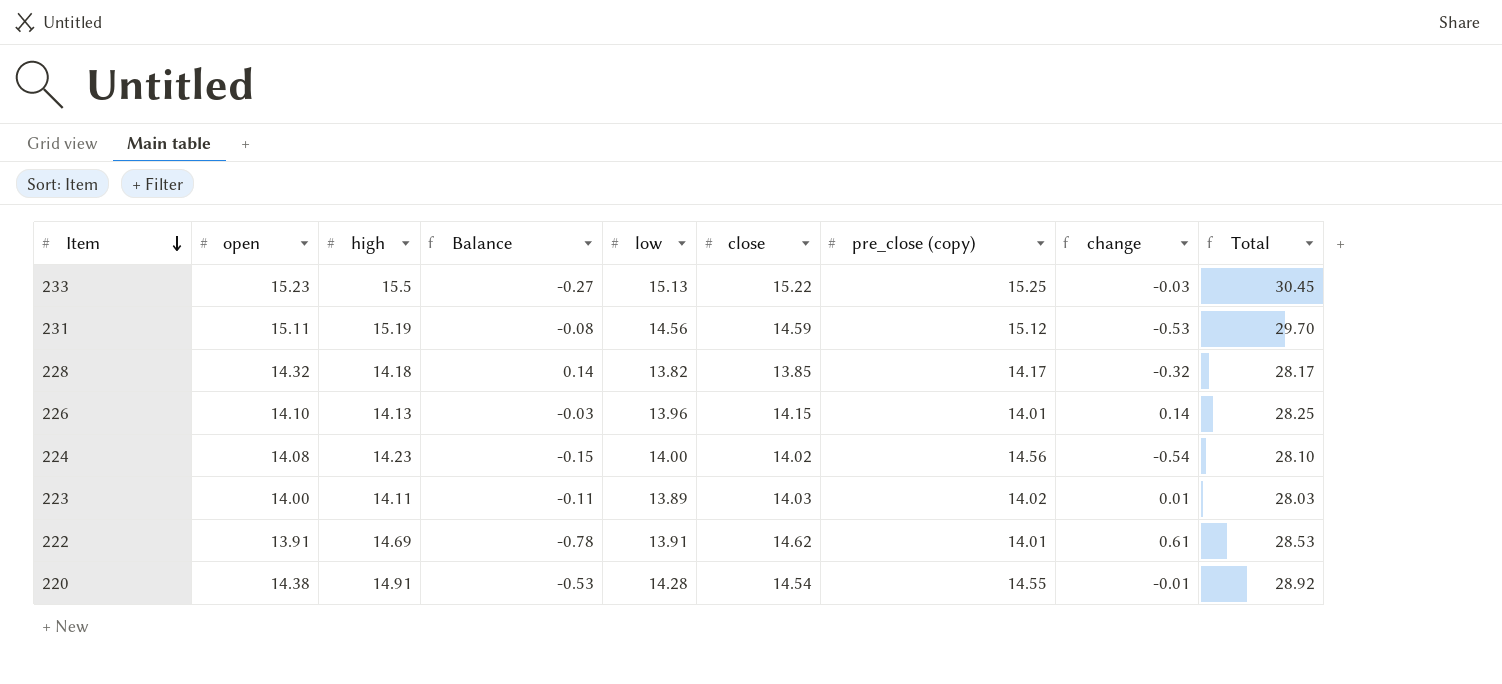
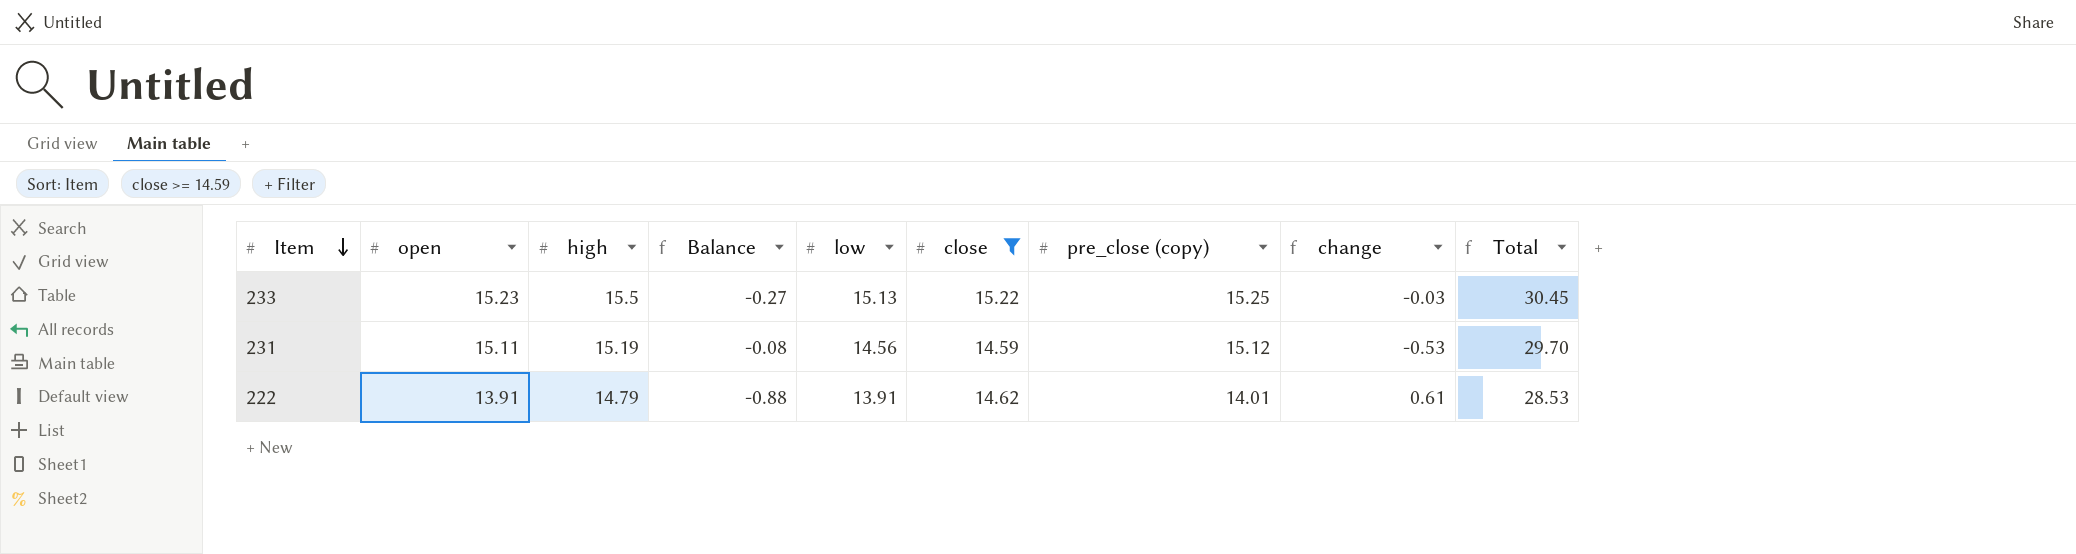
filter: none -> close >= 14.59
222 | high: 14.69 -> 14.79
222 | Balance: -0.78 -> -0.88

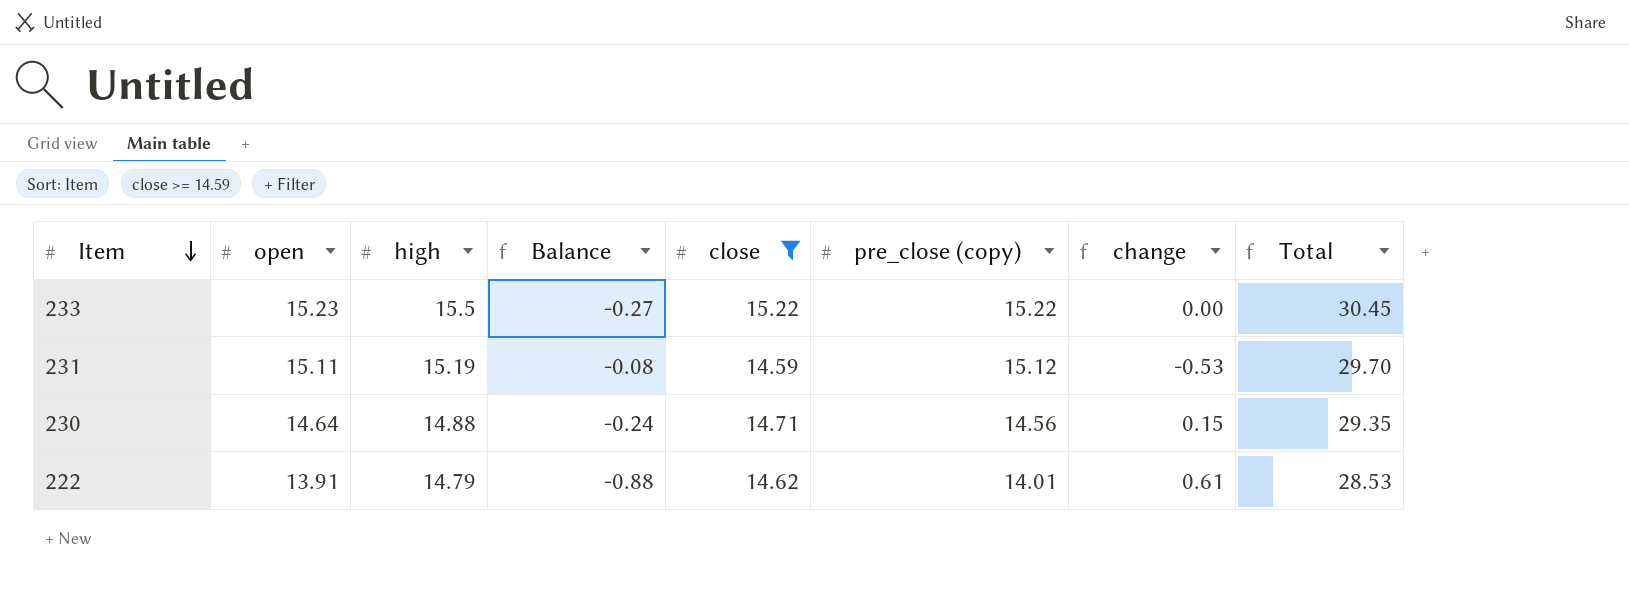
column low | position: 5 -> none
233 | pre_close (copy): 15.25 -> 15.22
233 | change: -0.03 -> 0.00
row 230: none -> 14.64 | 14.88 | -0.24 | 14.71 | 14.56 | 0.15 | 29.35

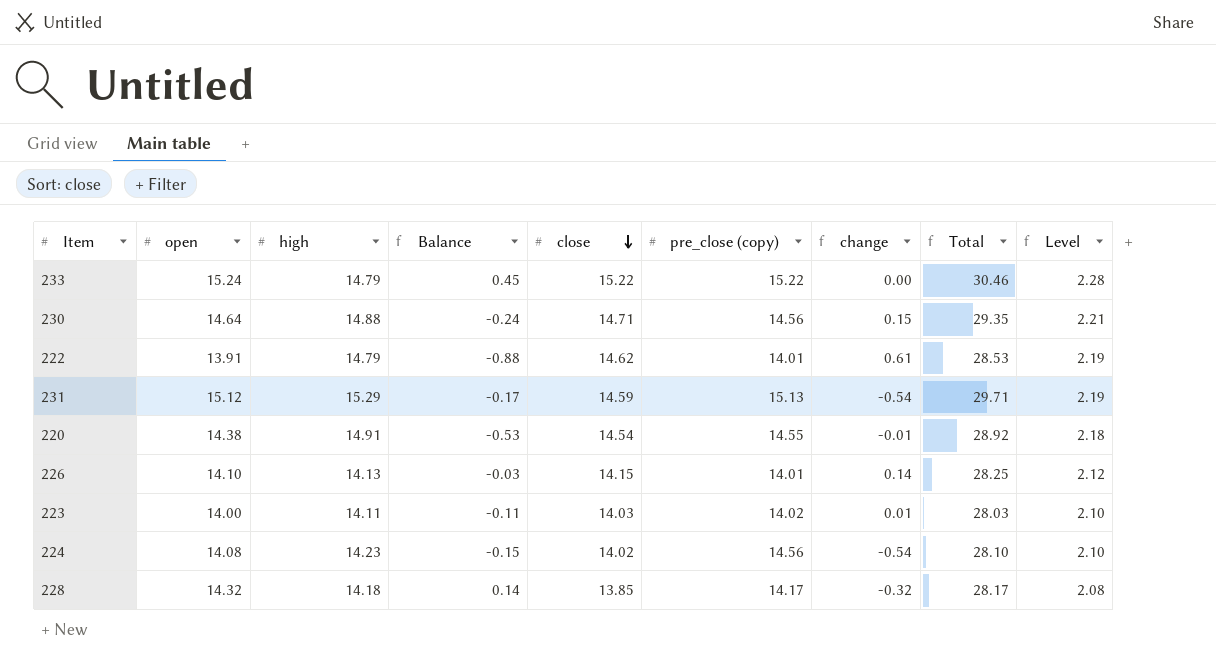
filter: close >= 14.59 -> none
row order: Item descending -> close descending
column Level | formula: none -> [close] * 0.15
233 | open: 15.23 -> 15.24
233 | high: 15.5 -> 14.79
233 | Balance: -0.27 -> 0.45
233 | Total: 30.45 -> 30.46
231 | open: 15.11 -> 15.12
231 | high: 15.19 -> 15.29
231 | Balance: -0.08 -> -0.17
231 | pre_close (copy): 15.12 -> 15.13
231 | change: -0.53 -> -0.54
231 | Total: 29.70 -> 29.71

